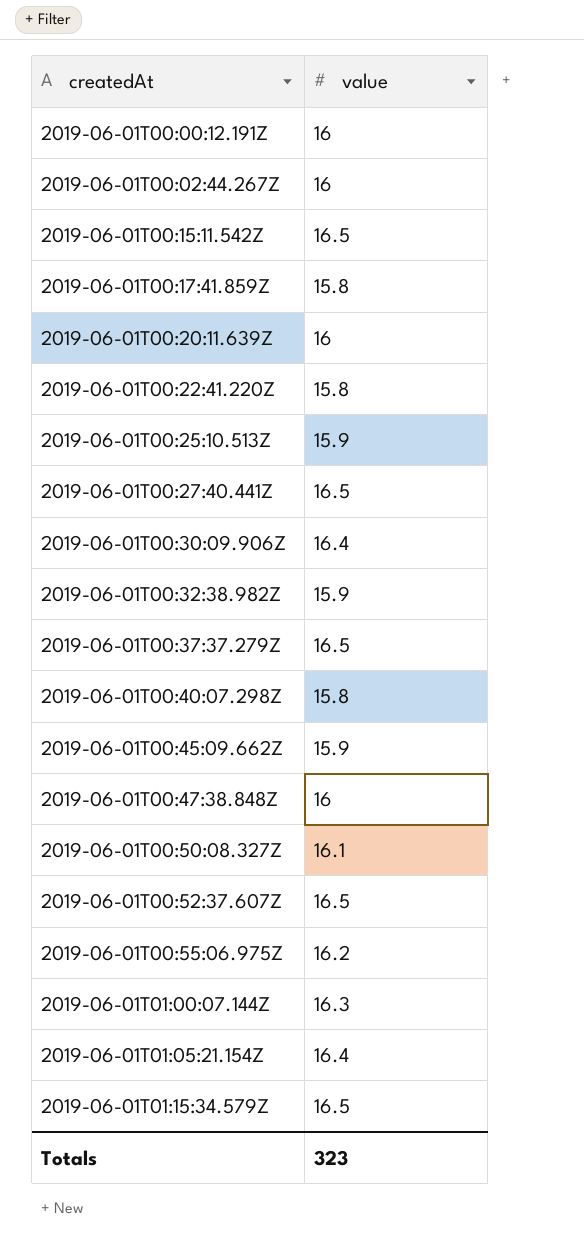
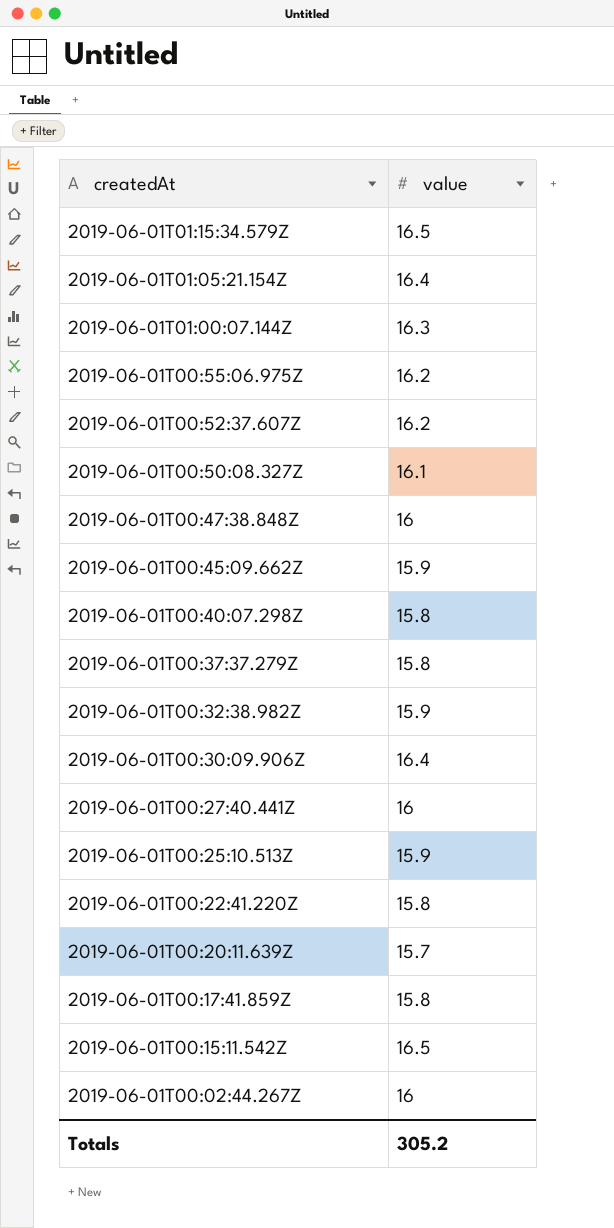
row order: createdAt ascending -> createdAt descending
row 2019-06-01T00:00:12.191Z: 16 -> none
2019-06-01T00:52:37.607Z | value: 16.5 -> 16.2
2019-06-01T00:37:37.279Z | value: 16.5 -> 15.8
2019-06-01T00:27:40.441Z | value: 16.5 -> 16
2019-06-01T00:20:11.639Z | value: 16 -> 15.7
Totals | value: 323 -> 305.2

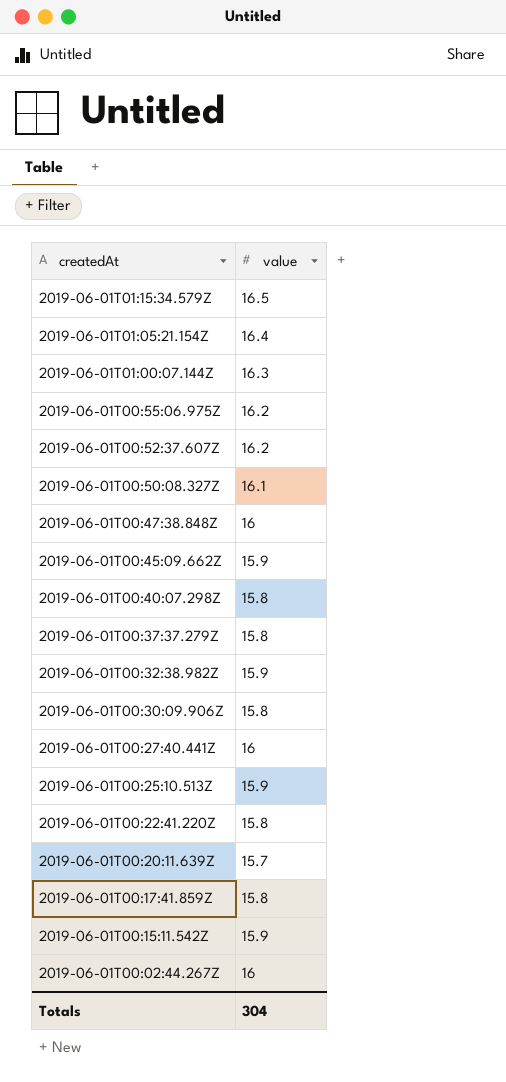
2019-06-01T00:30:09.906Z | value: 16.4 -> 15.8
2019-06-01T00:15:11.542Z | value: 16.5 -> 15.9
Totals | value: 305.2 -> 304

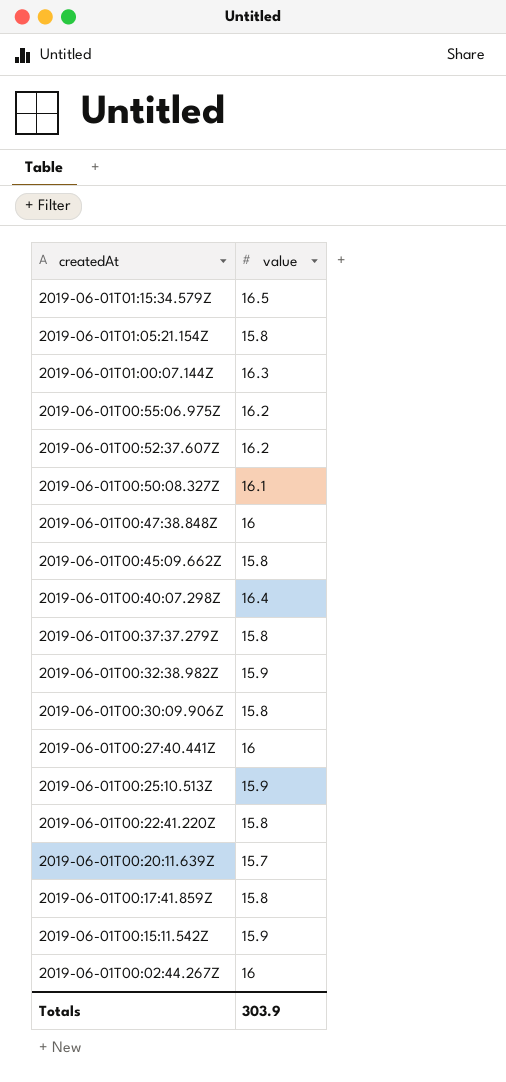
2019-06-01T01:05:21.154Z | value: 16.4 -> 15.8
2019-06-01T00:45:09.662Z | value: 15.9 -> 15.8
2019-06-01T00:40:07.298Z | value: 15.8 -> 16.4
Totals | value: 304 -> 303.9

